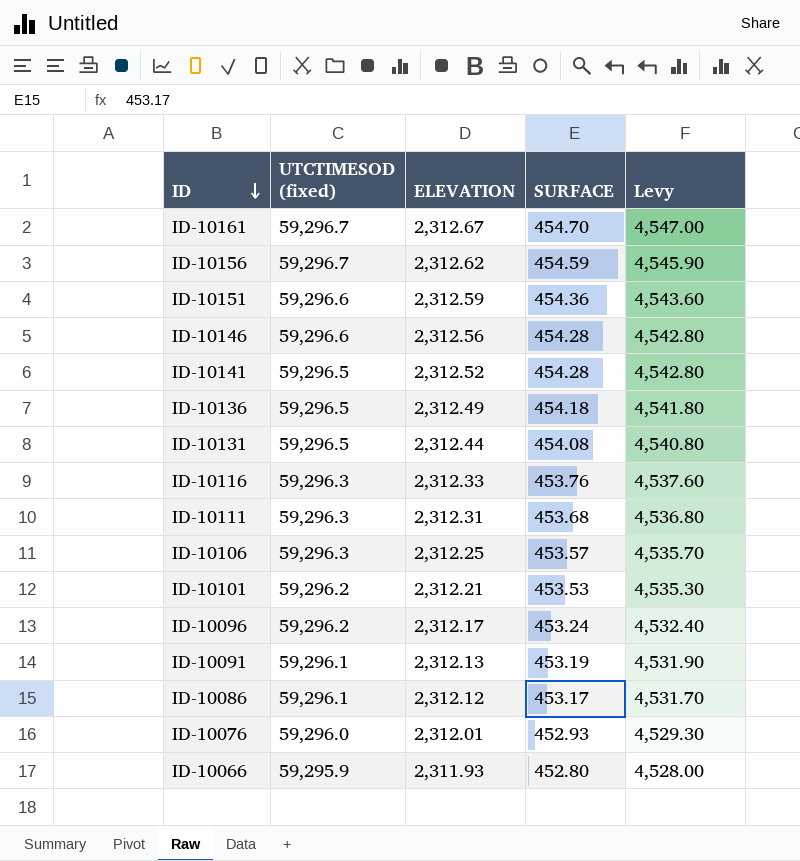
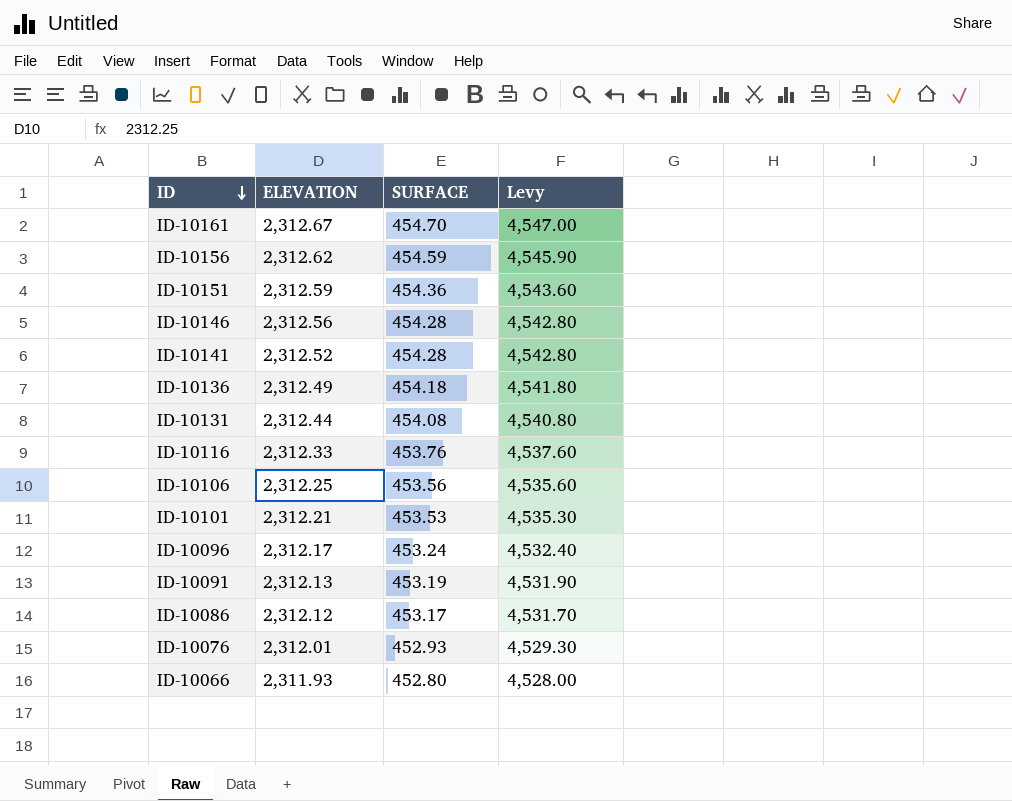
column UTCTIMESOD (fixed) | position: 2 -> none
row ID-10111: 59,296.3 | 2,312.31 | 453.68 | 4,536.80 -> none
ID-10106 | SURFACE: 453.57 -> 453.56
ID-10106 | Levy: 4,535.70 -> 4,535.60

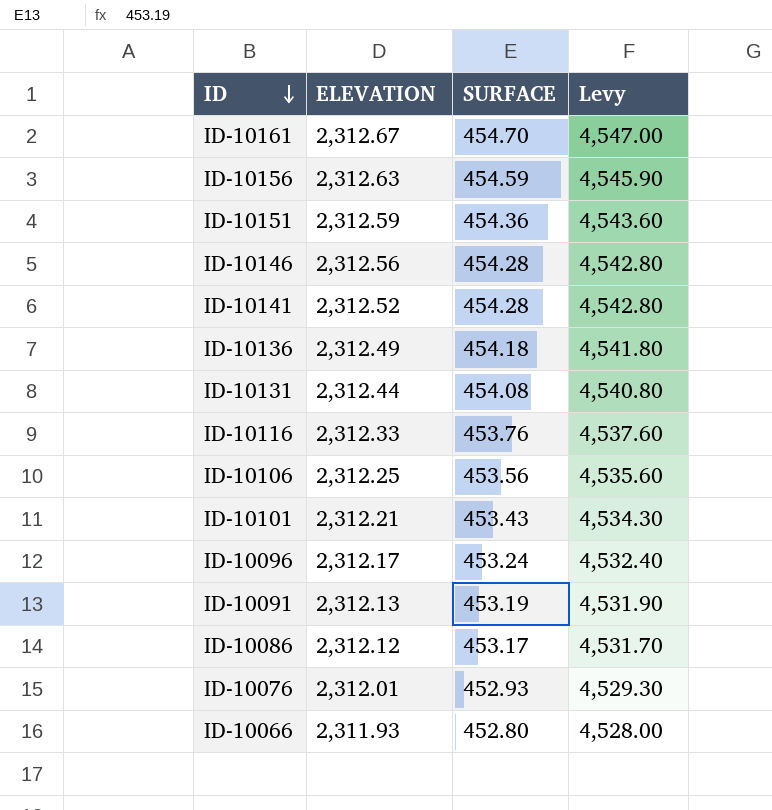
ID-10156 | ELEVATION: 2,312.62 -> 2,312.63
ID-10101 | SURFACE: 453.53 -> 453.43
ID-10101 | Levy: 4,535.30 -> 4,534.30

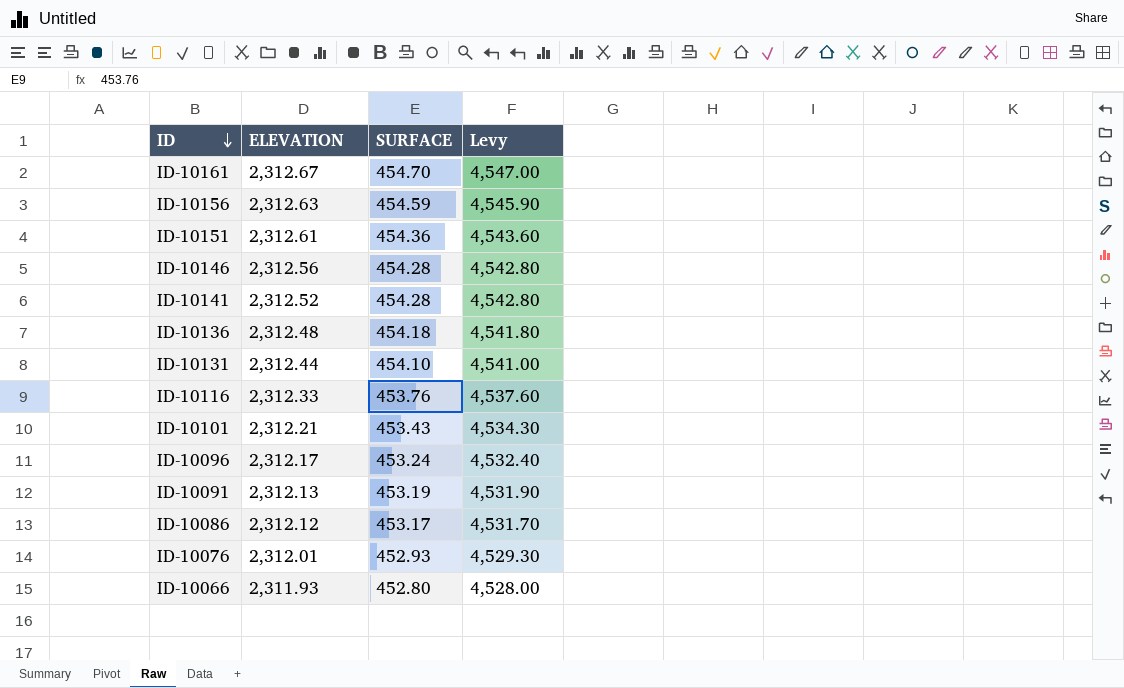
row ID-10106: 2,312.25 | 453.56 | 4,535.60 -> none
ID-10151 | ELEVATION: 2,312.59 -> 2,312.61
ID-10136 | ELEVATION: 2,312.49 -> 2,312.48
ID-10131 | SURFACE: 454.08 -> 454.10
ID-10131 | Levy: 4,540.80 -> 4,541.00

